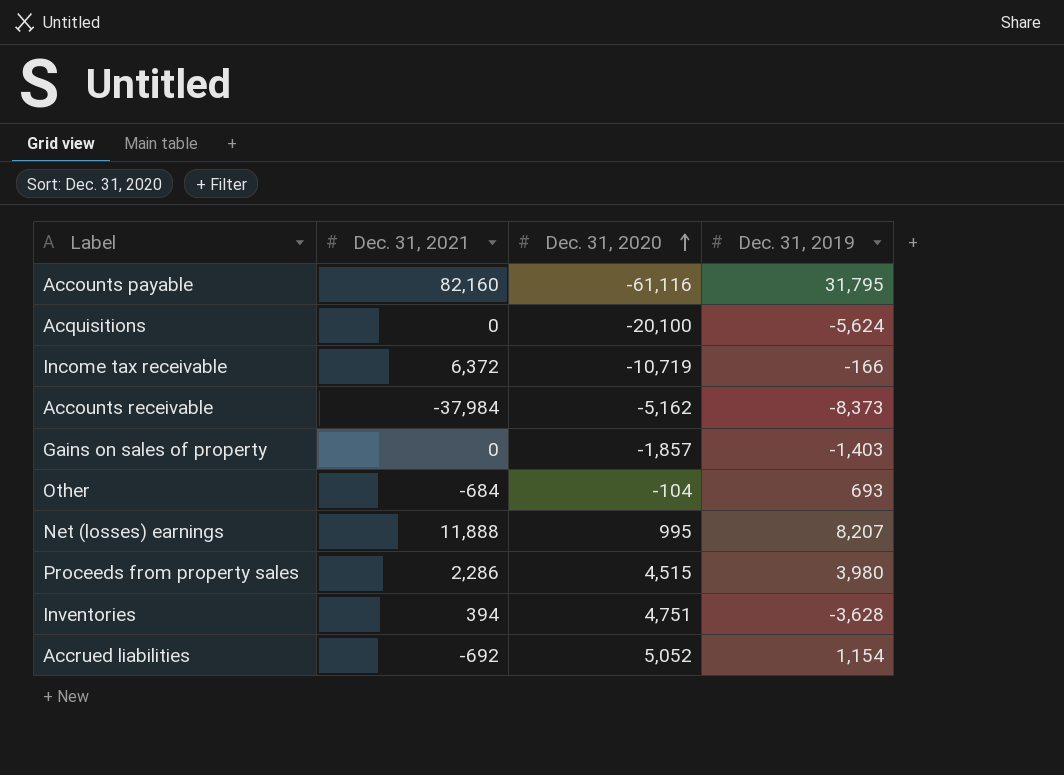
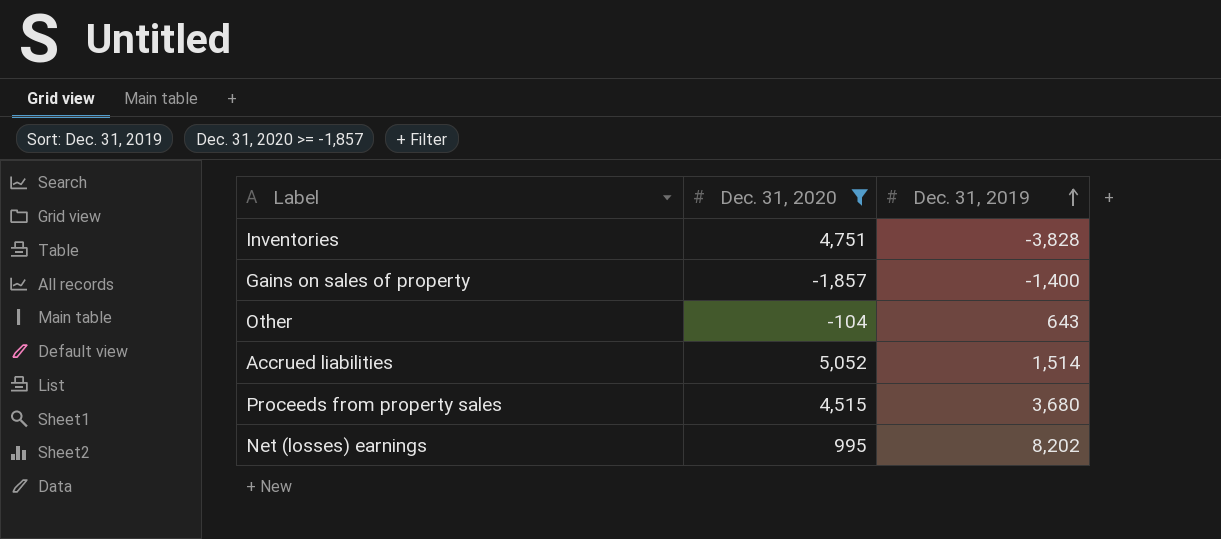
filter: none -> Dec. 31, 2020 >= -1,857
row order: Dec. 31, 2020 ascending -> Dec. 31, 2019 ascending
column Dec. 31, 2021 | position: 2 -> none
Inventories | Dec. 31, 2019: -3,628 -> -3,828
Gains on sales of property | Dec. 31, 2019: -1,403 -> -1,400
Other | Dec. 31, 2019: 693 -> 643
Accrued liabilities | Dec. 31, 2019: 1,154 -> 1,514
Proceeds from property sales | Dec. 31, 2019: 3,980 -> 3,680
Net (losses) earnings | Dec. 31, 2019: 8,207 -> 8,202

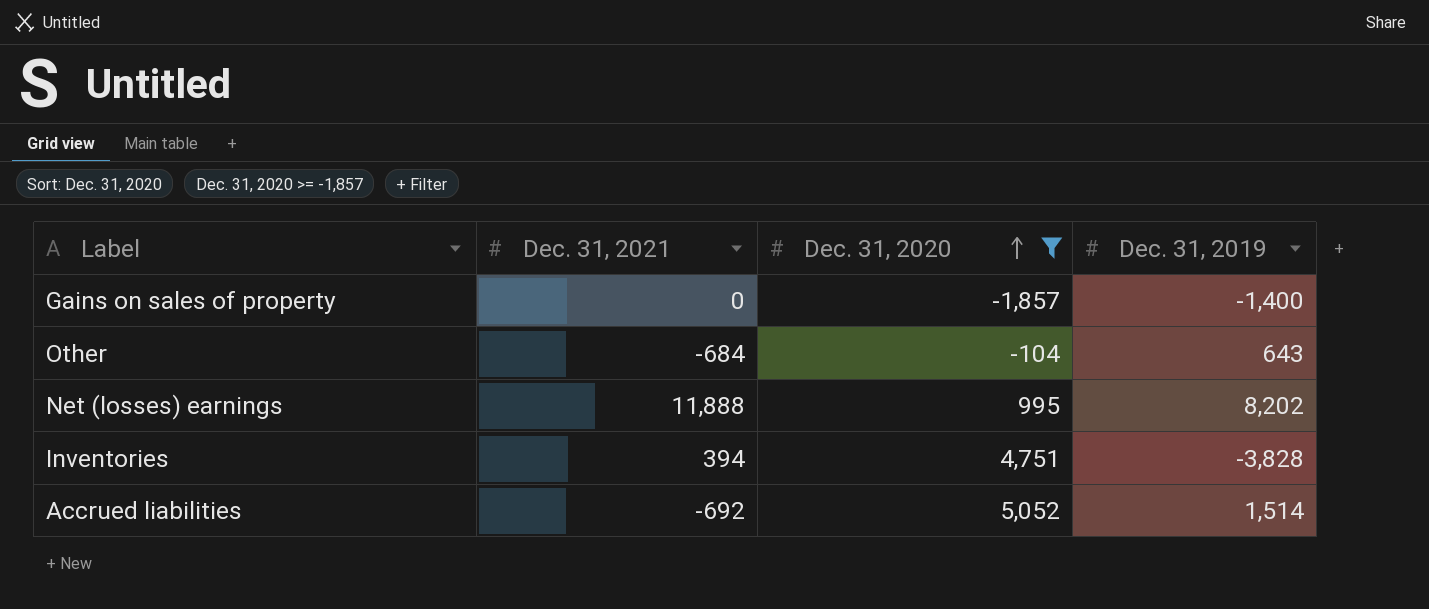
row order: Dec. 31, 2019 ascending -> Dec. 31, 2020 ascending
column Dec. 31, 2021 | position: none -> 2
row Proceeds from property sales: 4,515 | 3,680 -> none

